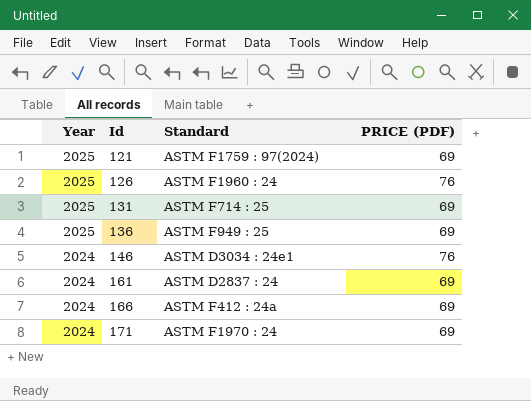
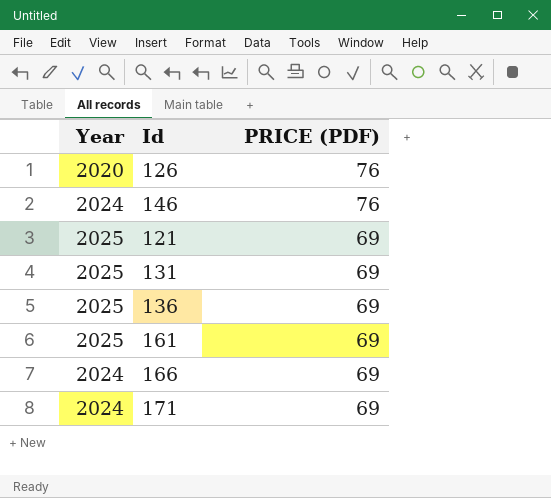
row order: Year descending -> PRICE (PDF) descending
column Standard | position: 3 -> none
126 | Year: 2025 -> 2020
161 | Year: 2024 -> 2025

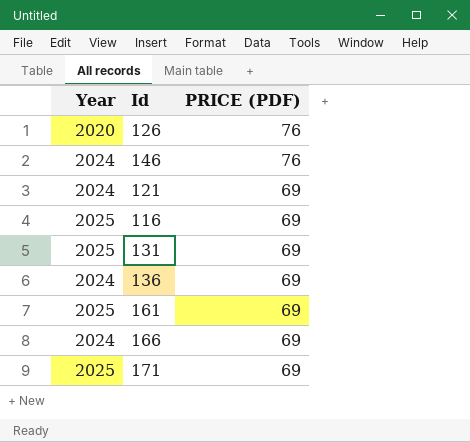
121 | Year: 2025 -> 2024
row 116: none -> 2025 | 69
136 | Year: 2025 -> 2024
171 | Year: 2024 -> 2025

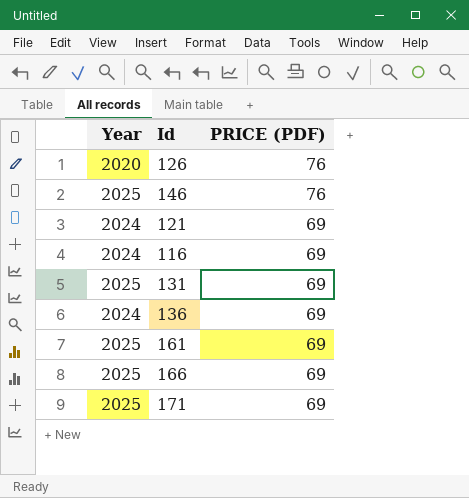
146 | Year: 2024 -> 2025
116 | Year: 2025 -> 2024
166 | Year: 2024 -> 2025

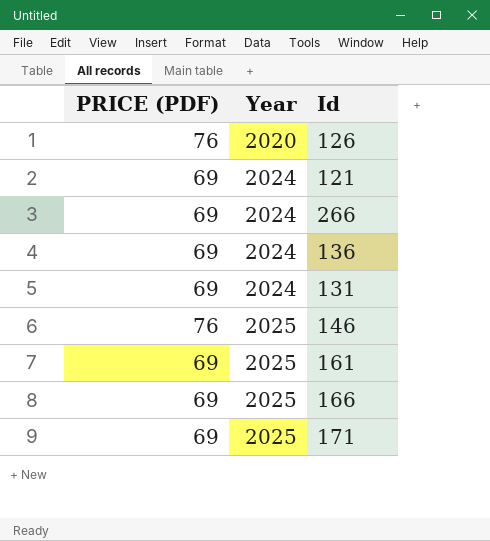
row order: PRICE (PDF) descending -> Year ascending
column PRICE (PDF) | position: 3 -> 1
row 116: 2024 | 69 -> none
row 266: none -> 69 | 2024
131 | Year: 2025 -> 2024

